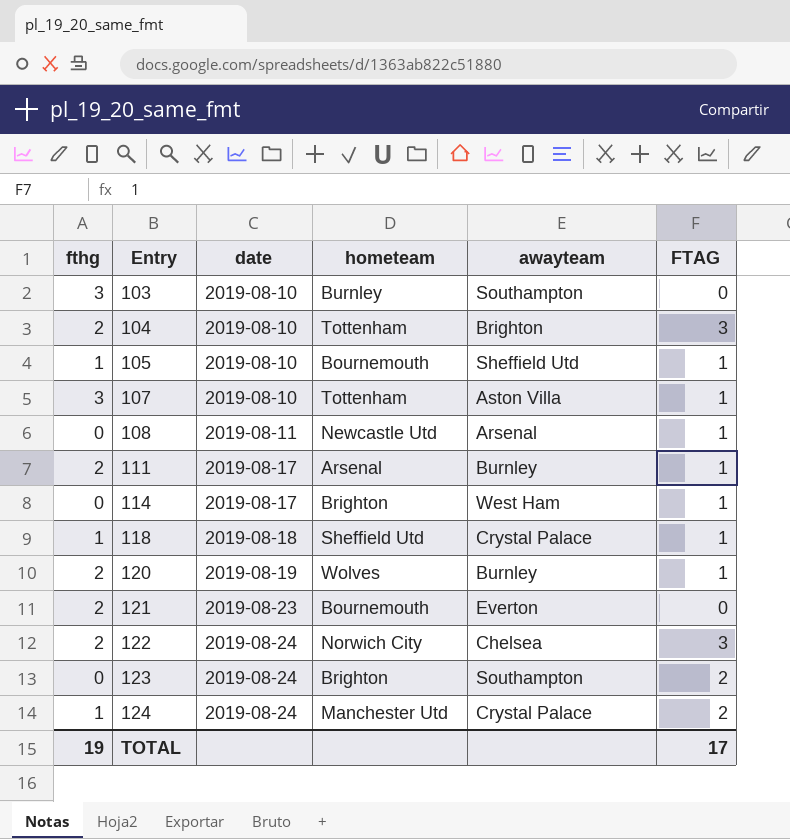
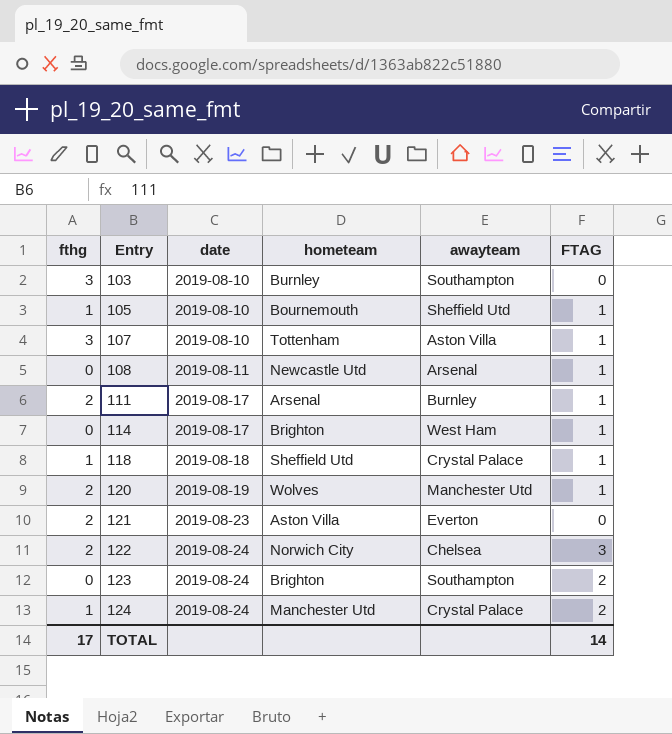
row 104: 2 | 2019-08-10 | Tottenham | Brighton | 3 -> none
120 | awayteam: Burnley -> Manchester Utd
121 | hometeam: Bournemouth -> Aston Villa
TOTAL | fthg: 19 -> 17
TOTAL | FTAG: 17 -> 14

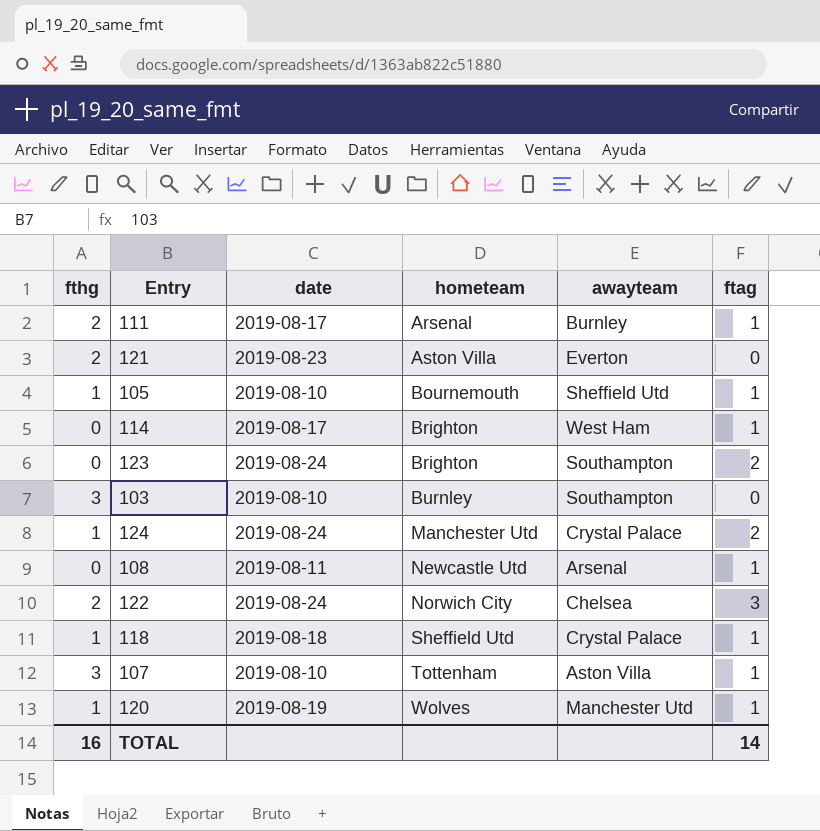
row order: Entry ascending -> hometeam ascending
column name: FTAG -> ftag
120 | fthg: 2 -> 1
TOTAL | fthg: 17 -> 16

